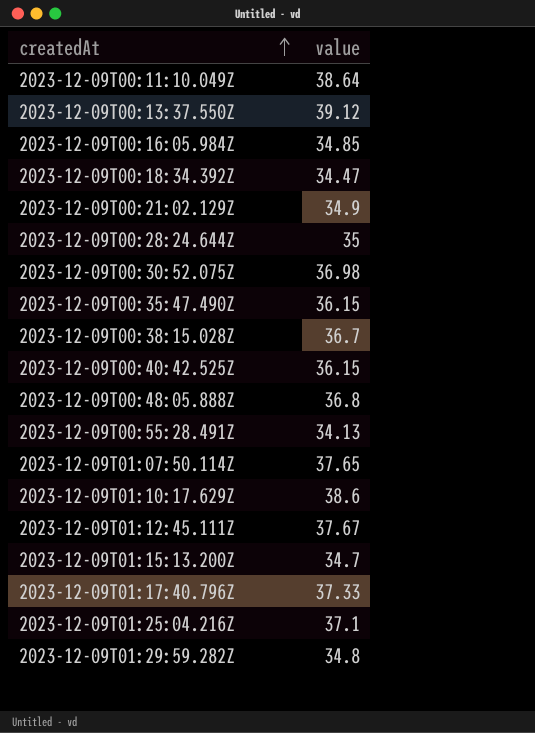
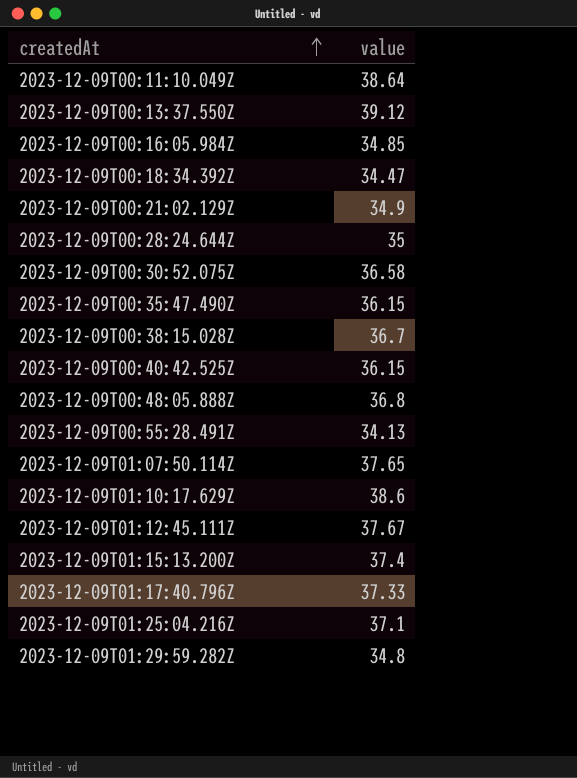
2023-12-09T00:30:52.075Z | value: 36.98 -> 36.58
2023-12-09T01:15:13.200Z | value: 34.7 -> 37.4

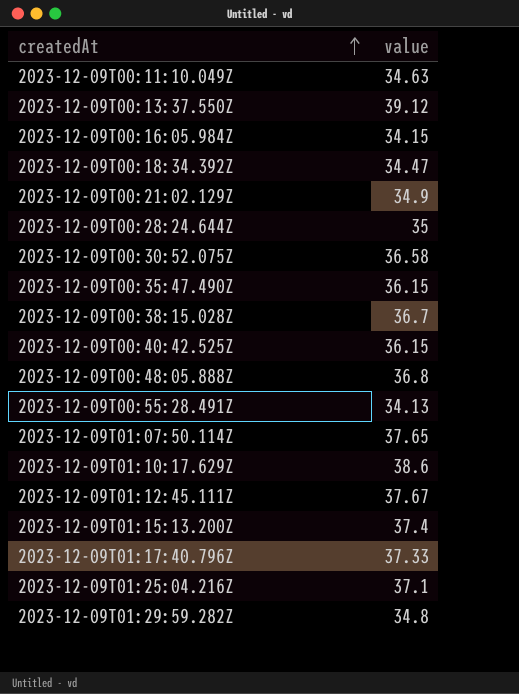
2023-12-09T00:11:10.049Z | value: 38.64 -> 34.63
2023-12-09T00:16:05.984Z | value: 34.85 -> 34.15

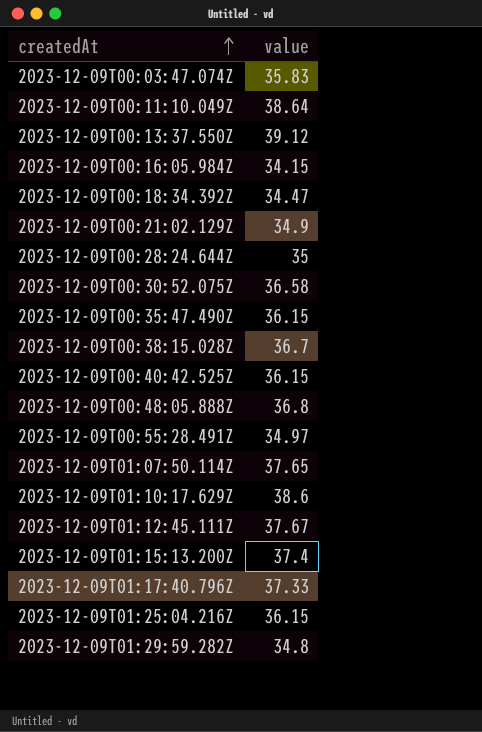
row 2023-12-09T00:03:47.074Z: none -> 35.83
2023-12-09T00:11:10.049Z | value: 34.63 -> 38.64
2023-12-09T00:55:28.491Z | value: 34.13 -> 34.97
2023-12-09T01:25:04.216Z | value: 37.1 -> 36.15

